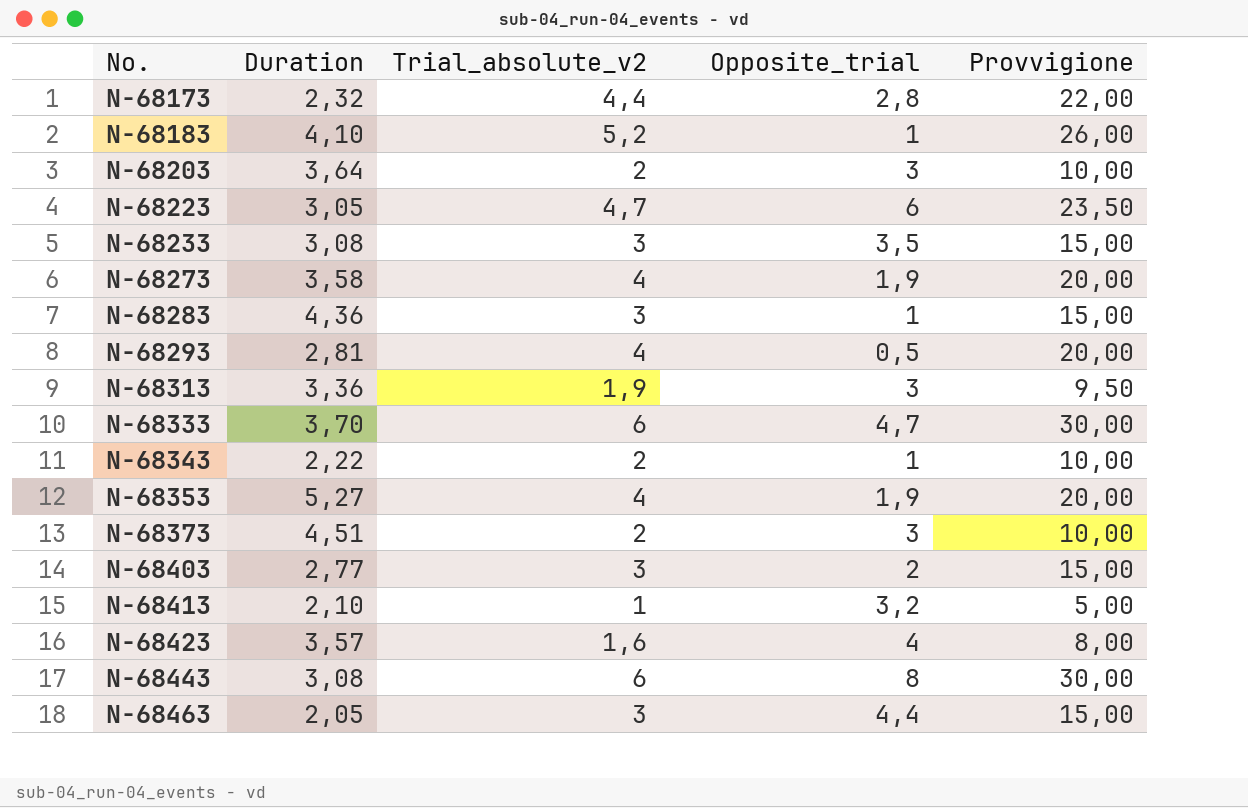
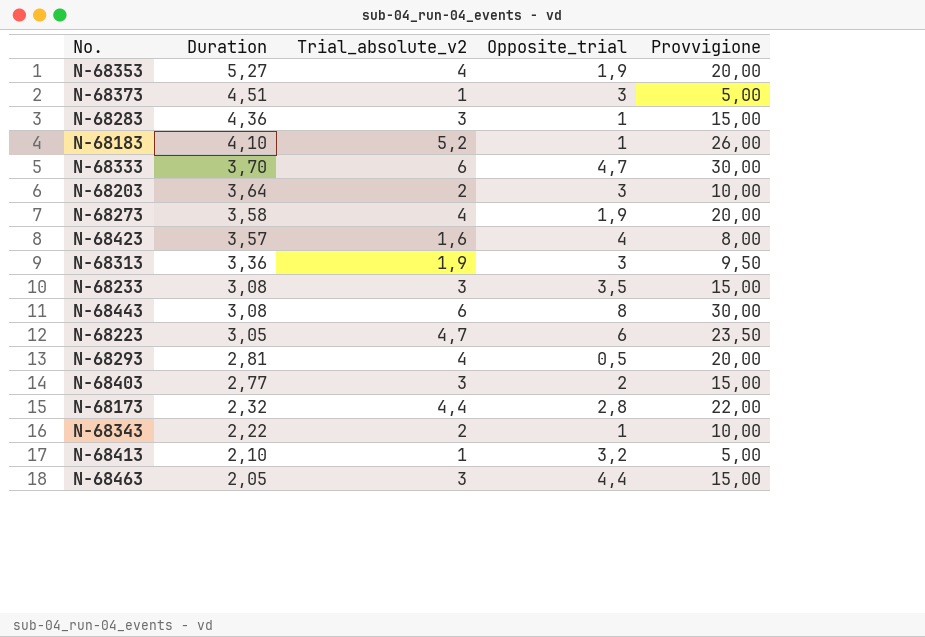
row order: No. ascending -> Duration descending
N-68373 | Trial_absolute_v2: 2 -> 1
N-68373 | Provvigione: 10,00 -> 5,00

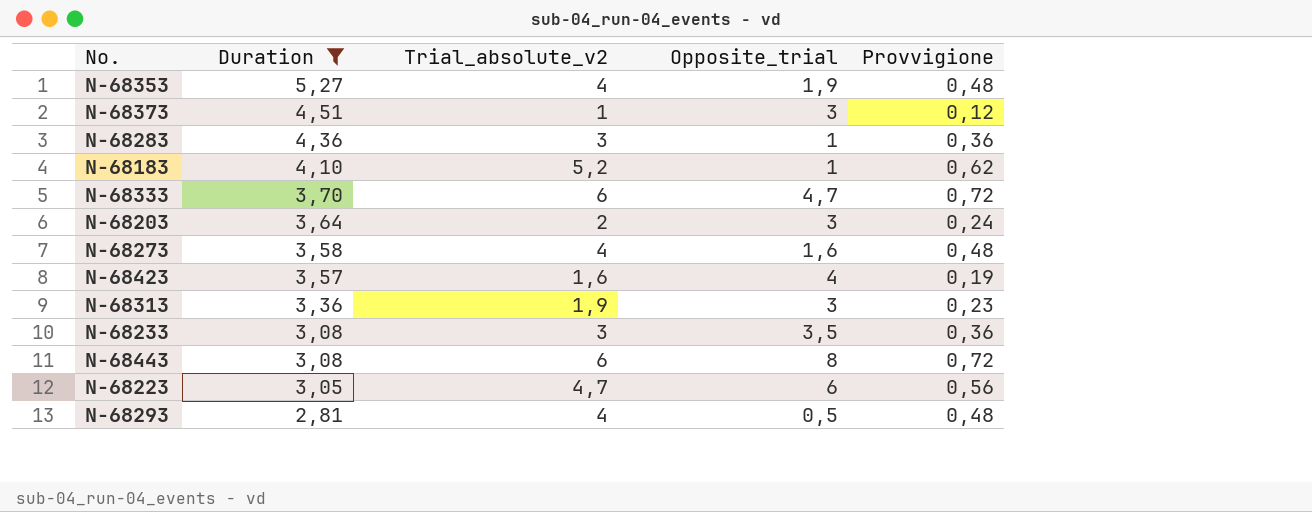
filter: none -> Duration >= 2,81
column Provvigione | formula: [Trial_absolute_v2] * 5 -> [Trial_absolute_v2] * 0,12
N-68273 | Opposite_trial: 1,9 -> 1,6

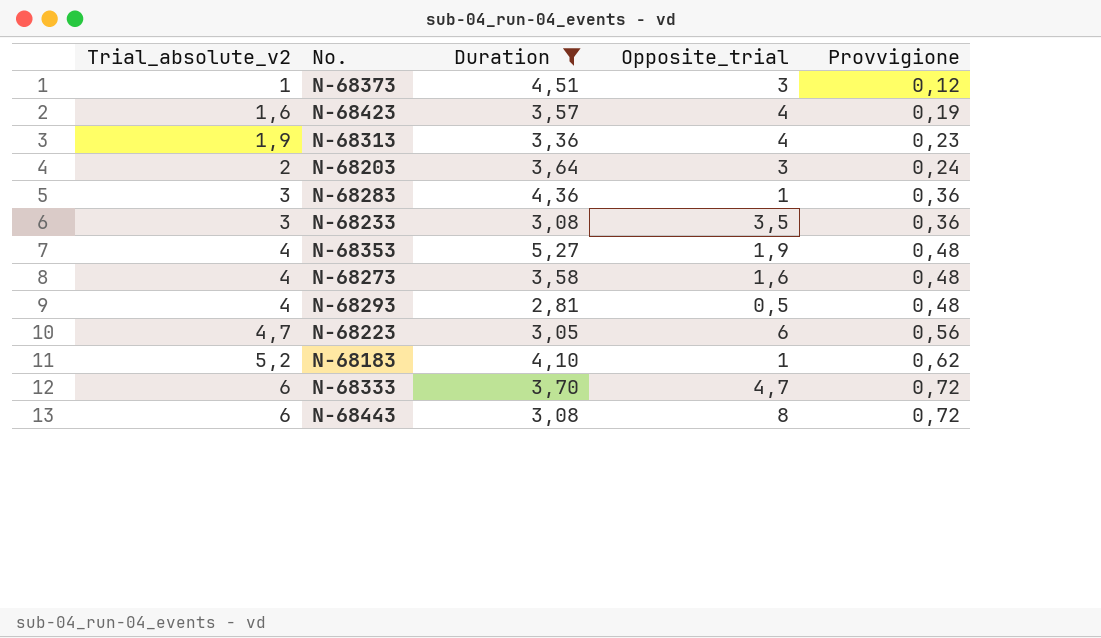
row order: Duration descending -> Trial_absolute_v2 ascending
column Trial_absolute_v2 | position: 3 -> 1
N-68313 | Opposite_trial: 3 -> 4

